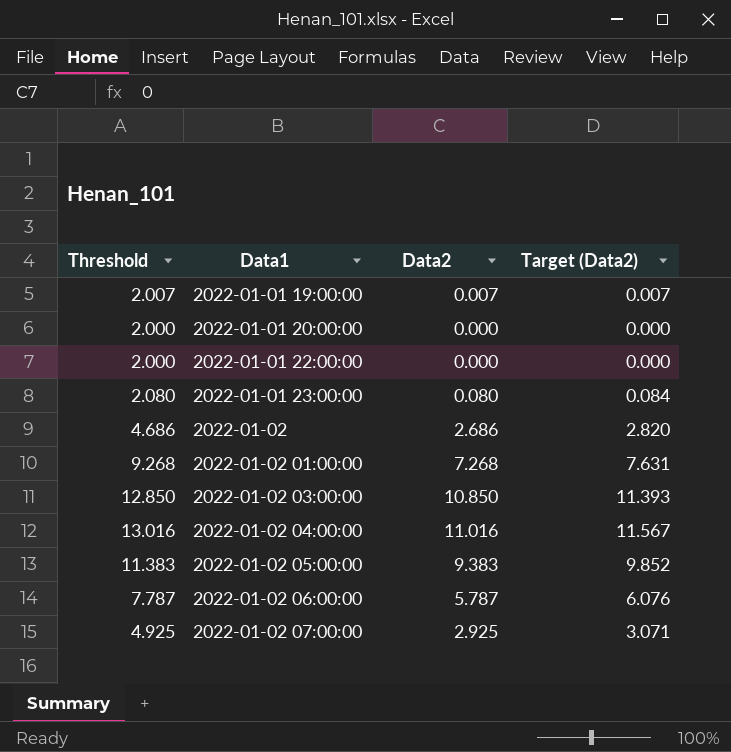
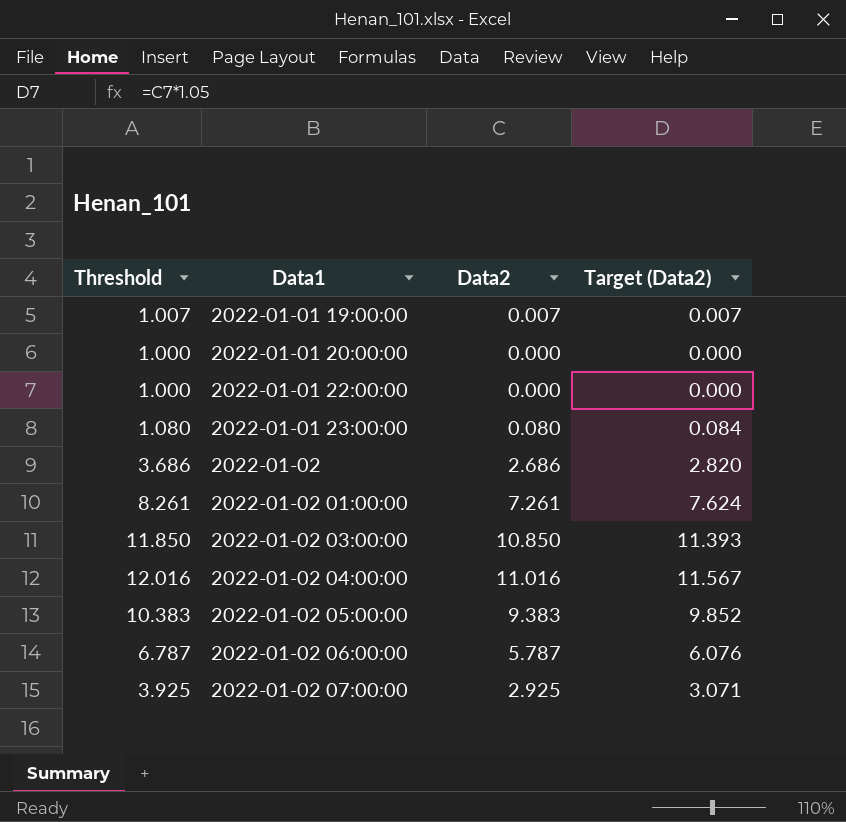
column Threshold | formula: [Data2] + 2 -> [Data2] + 1
2022-01-02 01:00:00 | Data2: 7.268 -> 7.261
2022-01-02 01:00:00 | Target (Data2): 7.631 -> 7.624

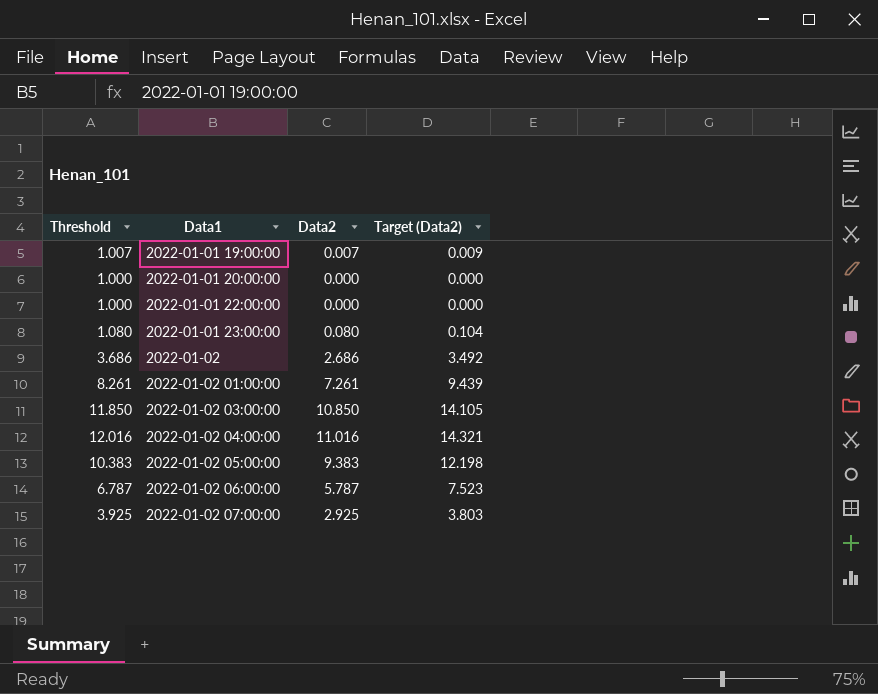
column Target (Data2) | formula: [Data2] * 1.05 -> [Data2] * 1.3

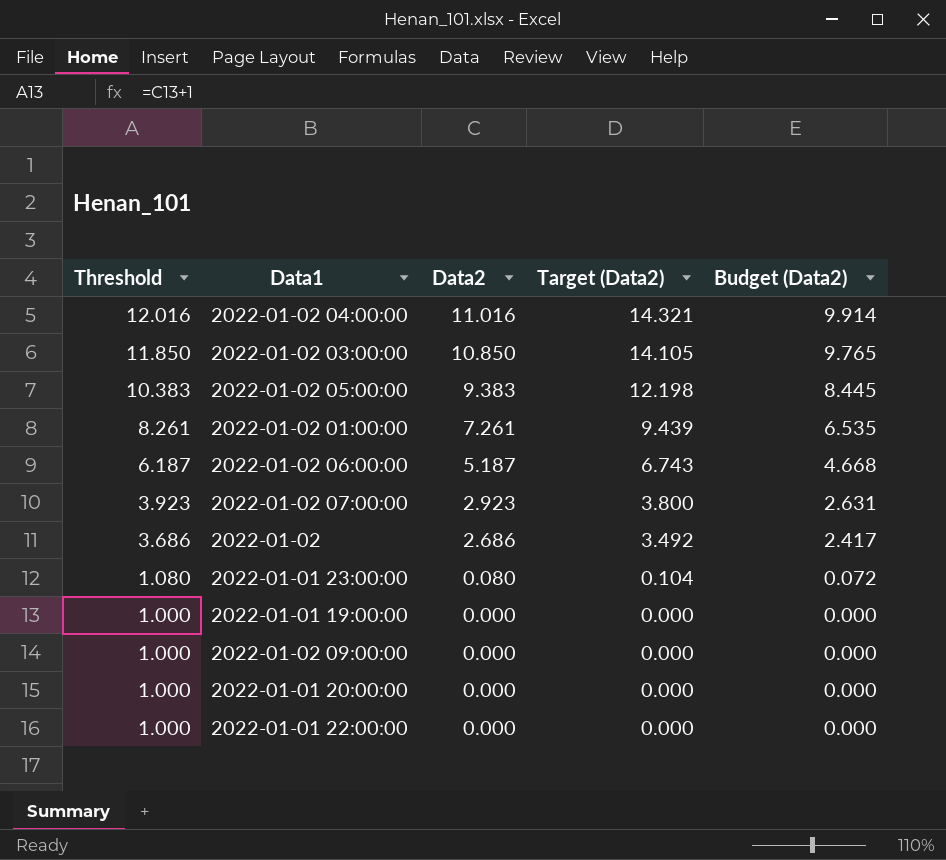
row order: Data1 ascending -> Threshold descending
column Budget (Data2) | formula: none -> [Data2] * 0.9
2022-01-02 06:00:00 | Threshold: 6.787 -> 6.187
2022-01-02 06:00:00 | Data2: 5.787 -> 5.187
2022-01-02 06:00:00 | Target (Data2): 7.523 -> 6.743
2022-01-02 07:00:00 | Threshold: 3.925 -> 3.923
2022-01-02 07:00:00 | Data2: 2.925 -> 2.923
2022-01-02 07:00:00 | Target (Data2): 3.803 -> 3.800
2022-01-01 19:00:00 | Threshold: 1.007 -> 1.000
2022-01-01 19:00:00 | Data2: 0.007 -> 0.000
2022-01-01 19:00:00 | Target (Data2): 0.009 -> 0.000
row 2022-01-02 09:00:00: none -> 1.000 | 0.000 | 0.000 | 0.000

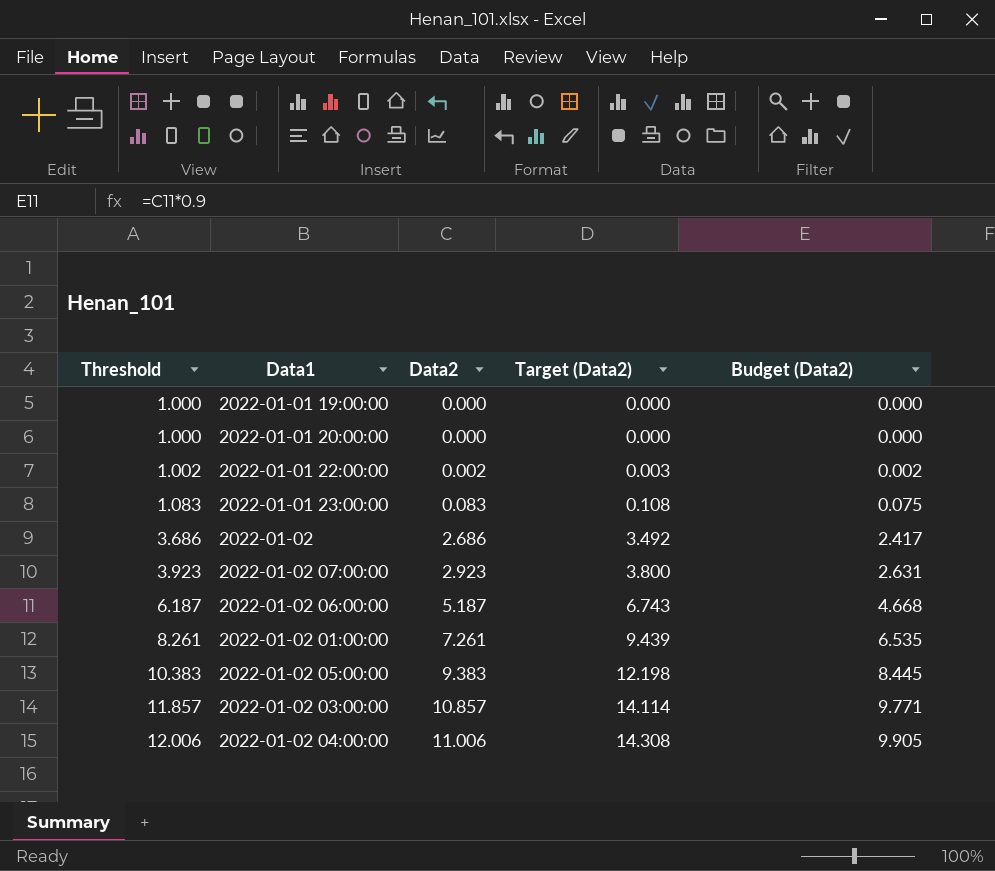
row order: Threshold descending -> Threshold ascending
row 2022-01-02 09:00:00: 1.000 | 0.000 | 0.000 | 0.000 -> none
2022-01-01 22:00:00 | Threshold: 1.000 -> 1.002
2022-01-01 22:00:00 | Data2: 0.000 -> 0.002
2022-01-01 22:00:00 | Target (Data2): 0.000 -> 0.003
2022-01-01 22:00:00 | Budget (Data2): 0.000 -> 0.002
2022-01-01 23:00:00 | Threshold: 1.080 -> 1.083
2022-01-01 23:00:00 | Data2: 0.080 -> 0.083
2022-01-01 23:00:00 | Target (Data2): 0.104 -> 0.108
2022-01-01 23:00:00 | Budget (Data2): 0.072 -> 0.075
2022-01-02 03:00:00 | Threshold: 11.850 -> 11.857
2022-01-02 03:00:00 | Data2: 10.850 -> 10.857
2022-01-02 03:00:00 | Target (Data2): 14.105 -> 14.114
2022-01-02 03:00:00 | Budget (Data2): 9.765 -> 9.771
2022-01-02 04:00:00 | Threshold: 12.016 -> 12.006
2022-01-02 04:00:00 | Data2: 11.016 -> 11.006
2022-01-02 04:00:00 | Target (Data2): 14.321 -> 14.308
2022-01-02 04:00:00 | Budget (Data2): 9.914 -> 9.905

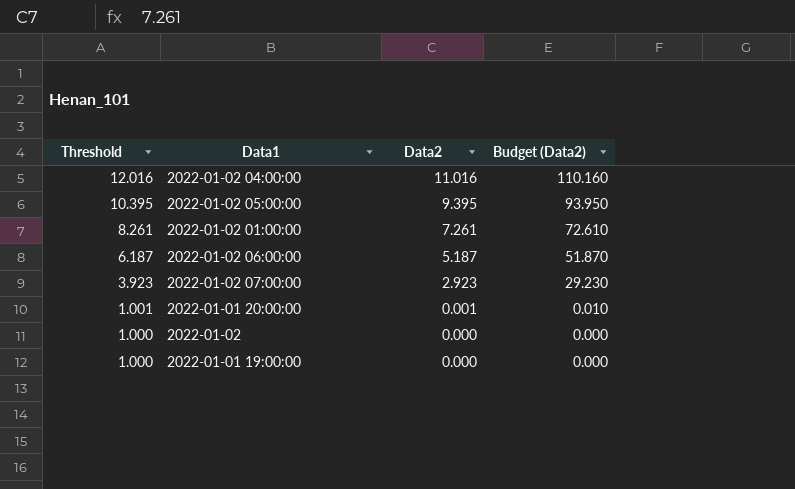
row order: Threshold ascending -> Threshold descending
column Target (Data2) | formula: [Data2] * 1.3 -> none
column Budget (Data2) | formula: [Data2] * 0.9 -> [Data2] * 10
row 2022-01-01 22:00:00: 1.002 | 0.002 | 0.003 | 0.002 -> none
row 2022-01-01 23:00:00: 1.083 | 0.083 | 0.108 | 0.075 -> none
row 2022-01-02 03:00:00: 11.857 | 10.857 | 14.114 | 9.771 -> none
2022-01-02 04:00:00 | Threshold: 12.006 -> 12.016
2022-01-02 04:00:00 | Data2: 11.006 -> 11.016
2022-01-02 05:00:00 | Threshold: 10.383 -> 10.395
2022-01-02 05:00:00 | Data2: 9.383 -> 9.395
2022-01-01 20:00:00 | Threshold: 1.000 -> 1.001
2022-01-01 20:00:00 | Data2: 0.000 -> 0.001
2022-01-02 | Threshold: 3.686 -> 1.000
2022-01-02 | Data2: 2.686 -> 0.000

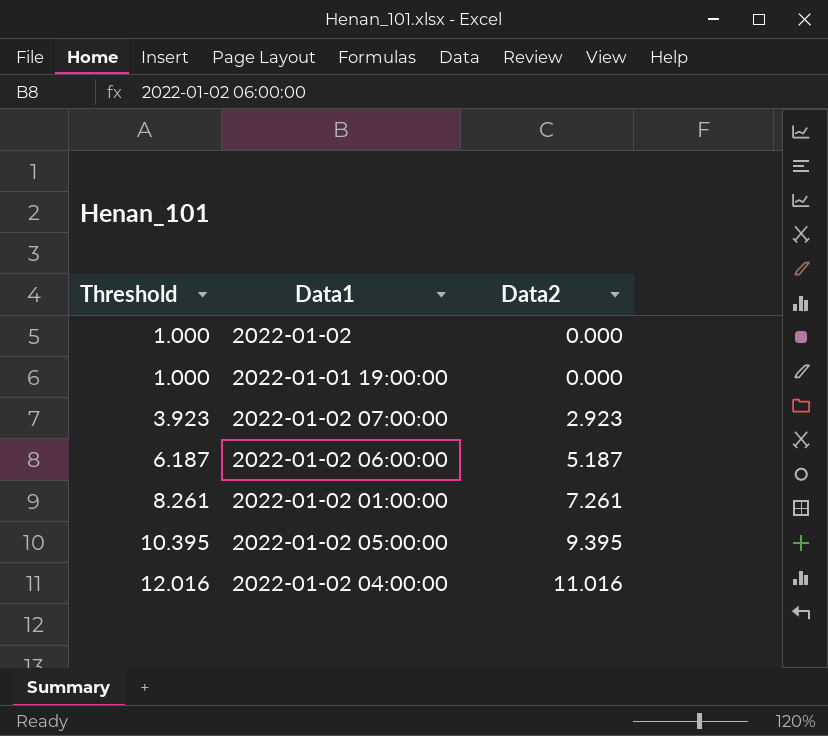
row order: Threshold descending -> Threshold ascending
column Budget (Data2) | formula: [Data2] * 10 -> none
row 2022-01-01 20:00:00: 1.001 | 0.001 | 0.010 -> none

